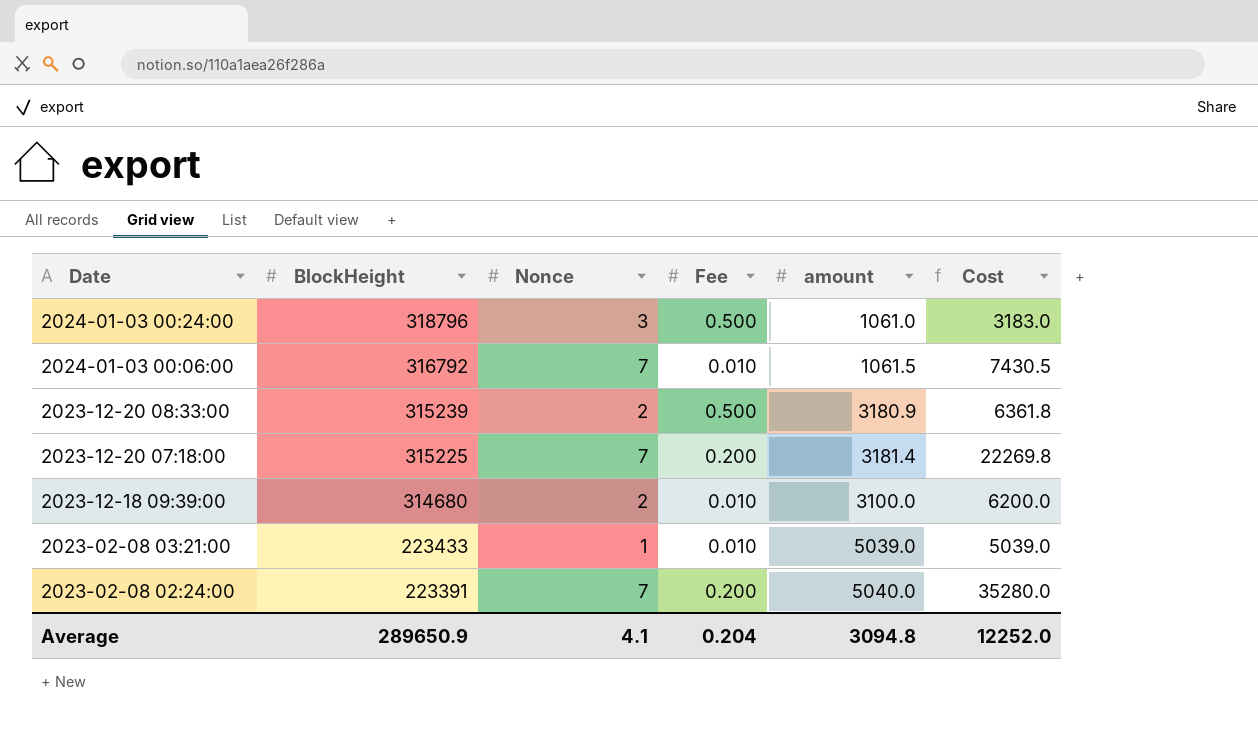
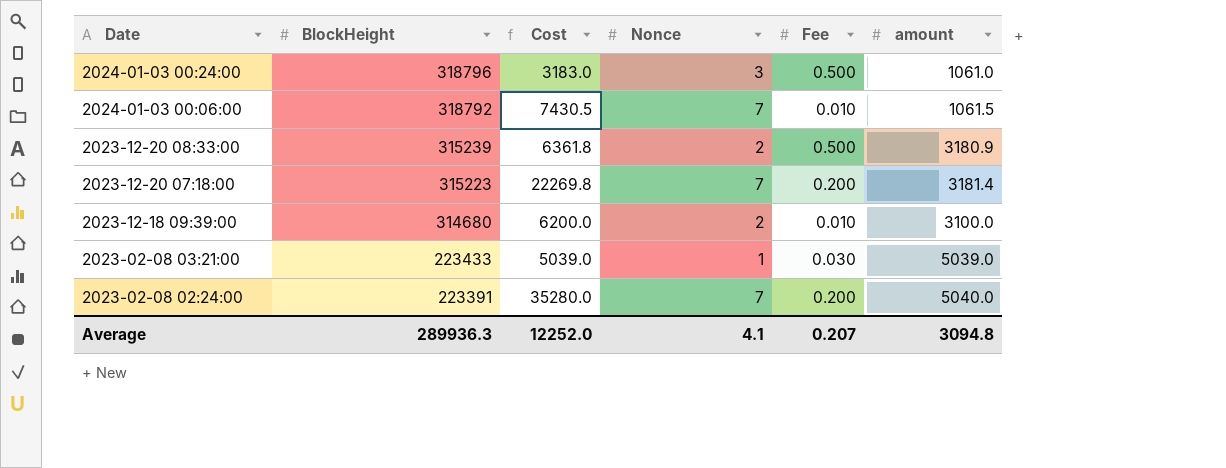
column Cost | position: 6 -> 3
2024-01-03 00:06:00 | BlockHeight: 316792 -> 318792
2023-12-20 07:18:00 | BlockHeight: 315225 -> 315223
2023-02-08 03:21:00 | Fee: 0.010 -> 0.030
Average | BlockHeight: 289650.9 -> 289936.3
Average | Fee: 0.204 -> 0.207

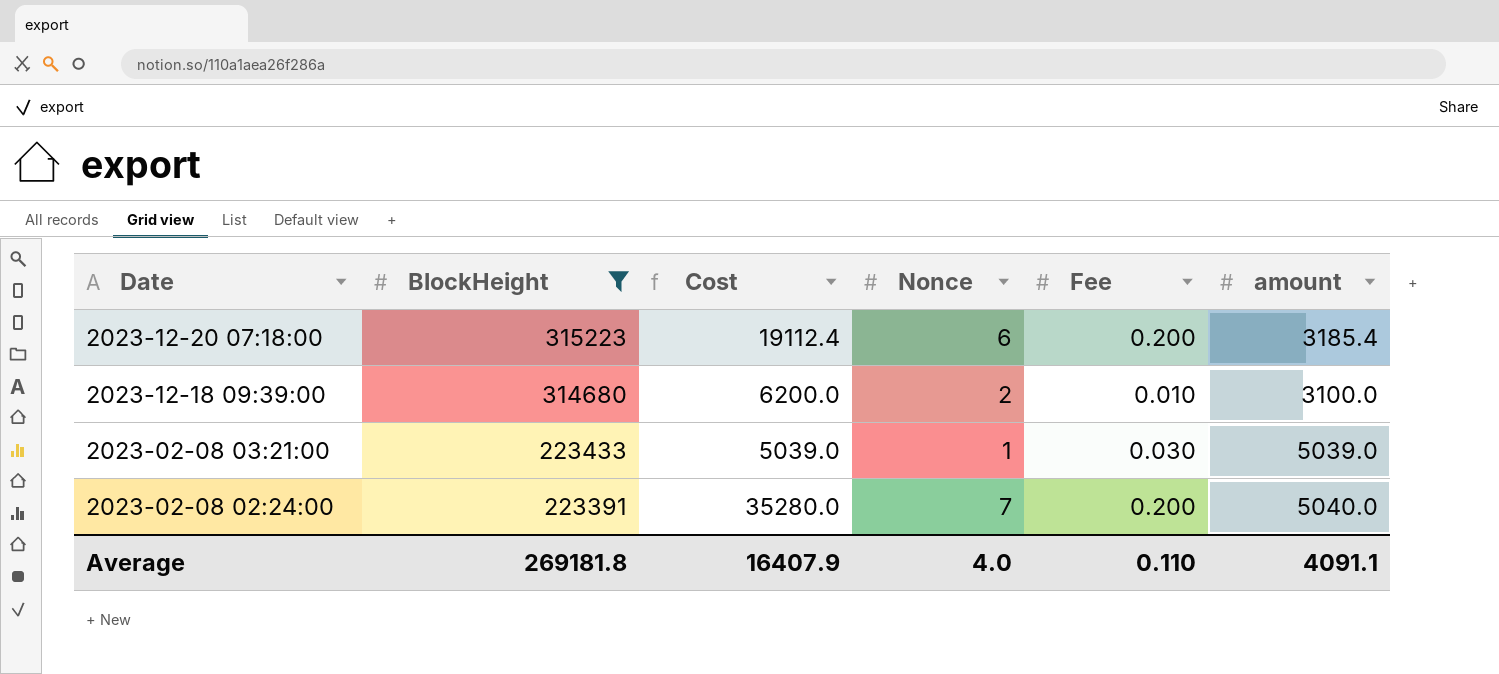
filter: none -> BlockHeight <= 315223
2023-12-20 07:18:00 | Cost: 22269.8 -> 19112.4
2023-12-20 07:18:00 | Nonce: 7 -> 6
2023-12-20 07:18:00 | amount: 3181.4 -> 3185.4
Average | BlockHeight: 289936.3 -> 269181.8
Average | Cost: 12252.0 -> 16407.9
Average | Nonce: 4.1 -> 4.0
Average | Fee: 0.207 -> 0.110
Average | amount: 3094.8 -> 4091.1

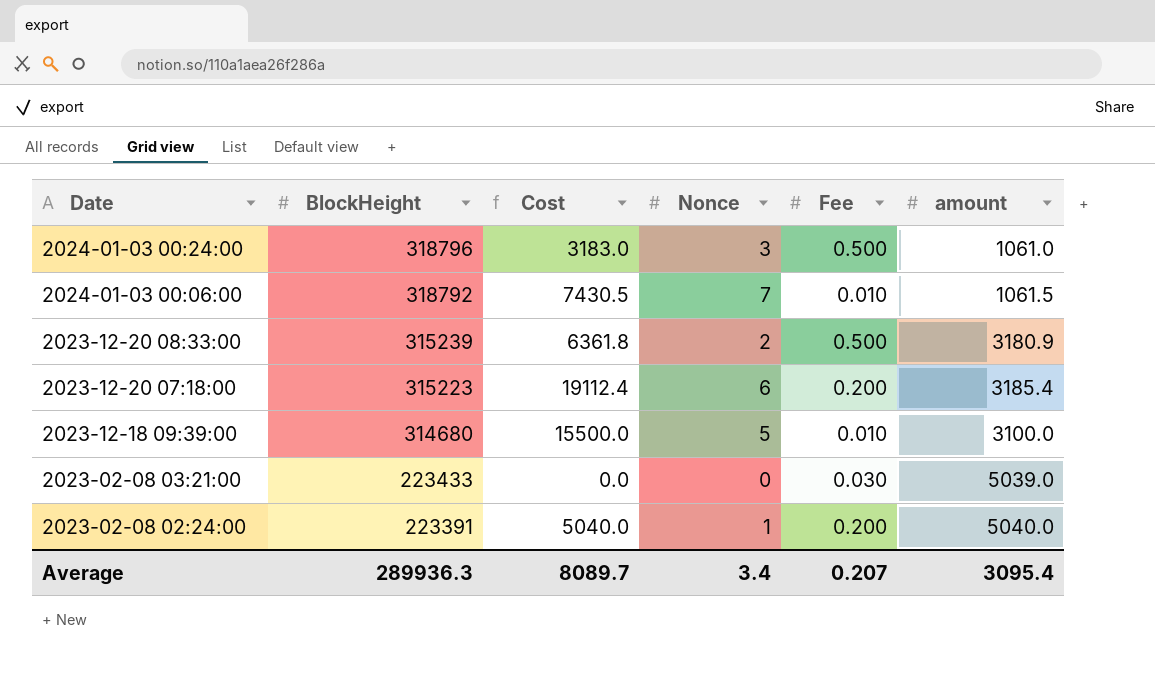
filter: BlockHeight <= 315223 -> none
2023-12-18 09:39:00 | Cost: 6200.0 -> 15500.0
2023-12-18 09:39:00 | Nonce: 2 -> 5
2023-02-08 03:21:00 | Cost: 5039.0 -> 0.0
2023-02-08 03:21:00 | Nonce: 1 -> 0
2023-02-08 02:24:00 | Cost: 35280.0 -> 5040.0
2023-02-08 02:24:00 | Nonce: 7 -> 1
Average | BlockHeight: 269181.8 -> 289936.3
Average | Cost: 16407.9 -> 8089.7
Average | Nonce: 4.0 -> 3.4
Average | Fee: 0.110 -> 0.207
Average | amount: 4091.1 -> 3095.4

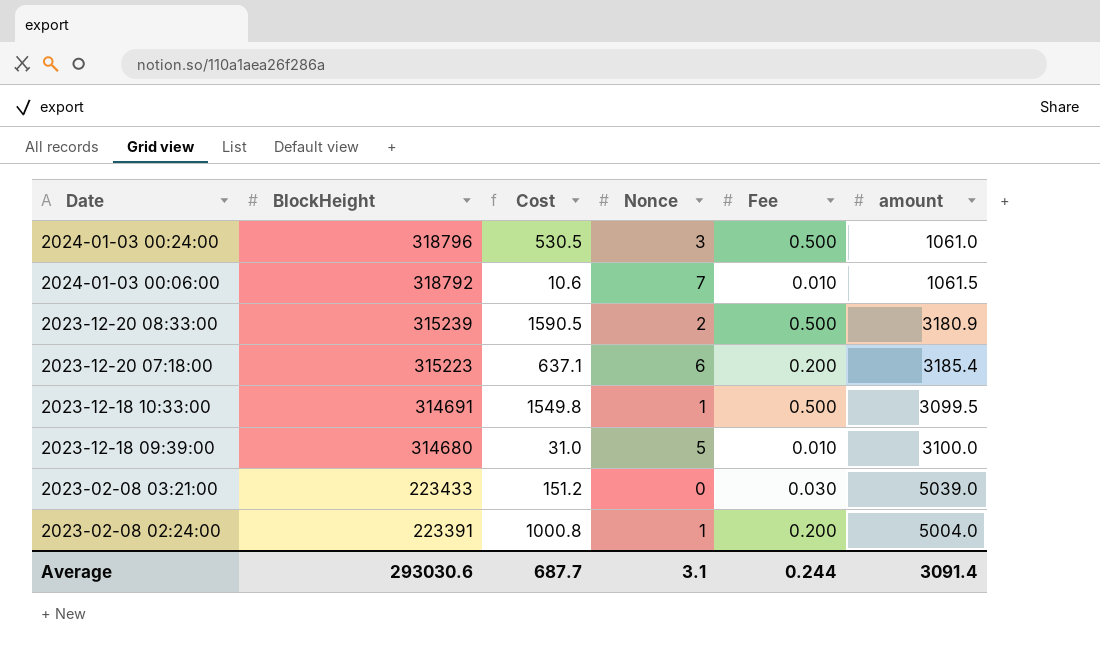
column Cost | formula: [Nonce] * [amount] -> [Fee] * [amount]
row 2023-12-18 10:33:00: none -> 314691 | 1549.8 | 1 | 0.500 | 3099.5
2023-02-08 02:24:00 | amount: 5040.0 -> 5004.0
Average | BlockHeight: 289936.3 -> 293030.6
Average | Cost: 8089.7 -> 687.7
Average | Nonce: 3.4 -> 3.1
Average | Fee: 0.207 -> 0.244
Average | amount: 3095.4 -> 3091.4

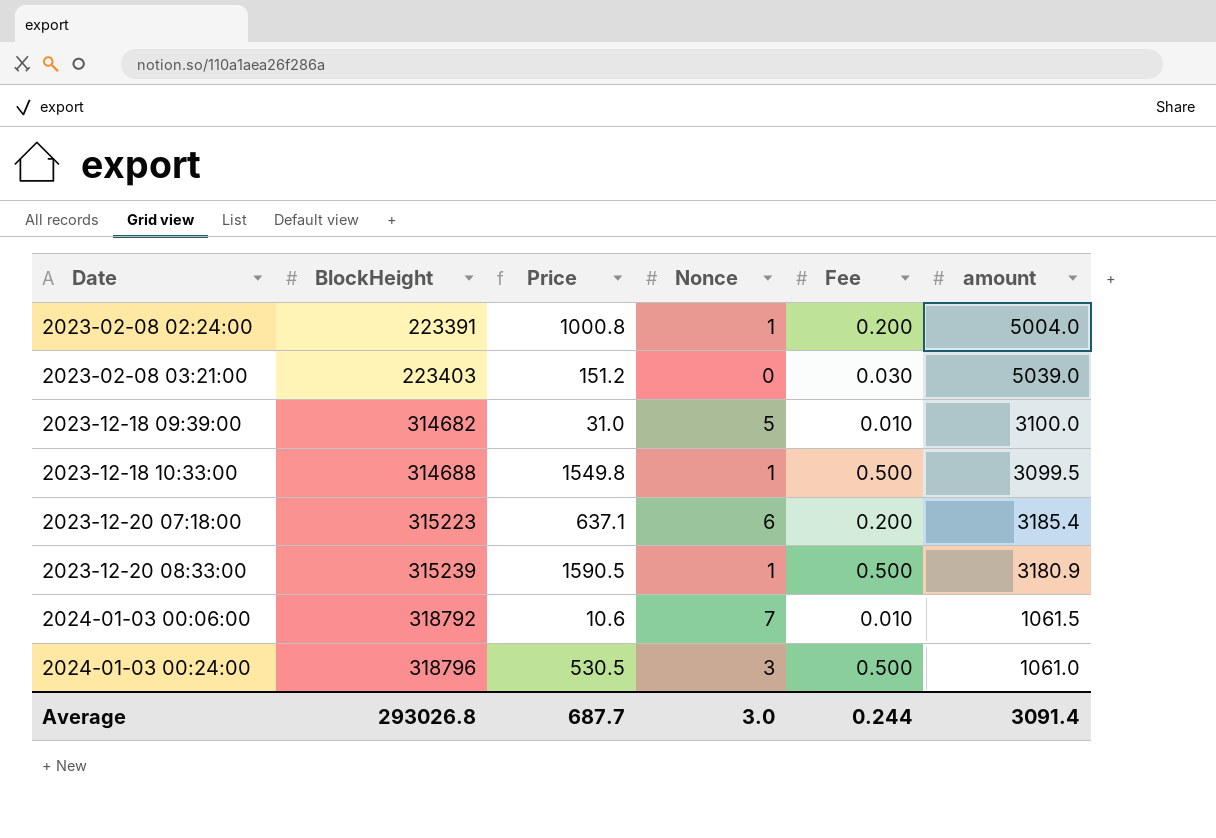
row order: Date descending -> Date ascending
column name: Cost -> Price
2023-02-08 03:21:00 | BlockHeight: 223433 -> 223403
2023-12-18 09:39:00 | BlockHeight: 314680 -> 314682
2023-12-18 10:33:00 | BlockHeight: 314691 -> 314688
2023-12-20 08:33:00 | Nonce: 2 -> 1
Average | BlockHeight: 293030.6 -> 293026.8
Average | Nonce: 3.1 -> 3.0

